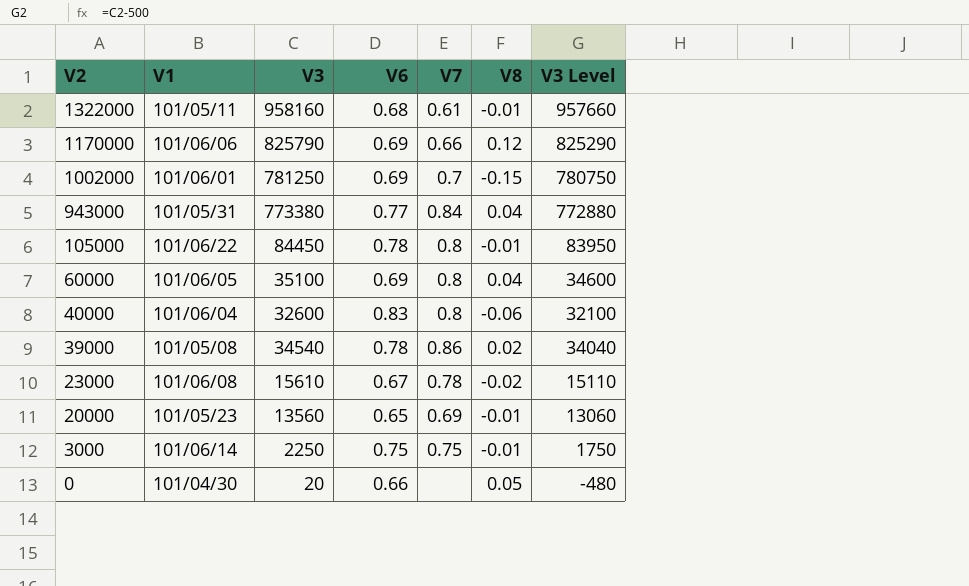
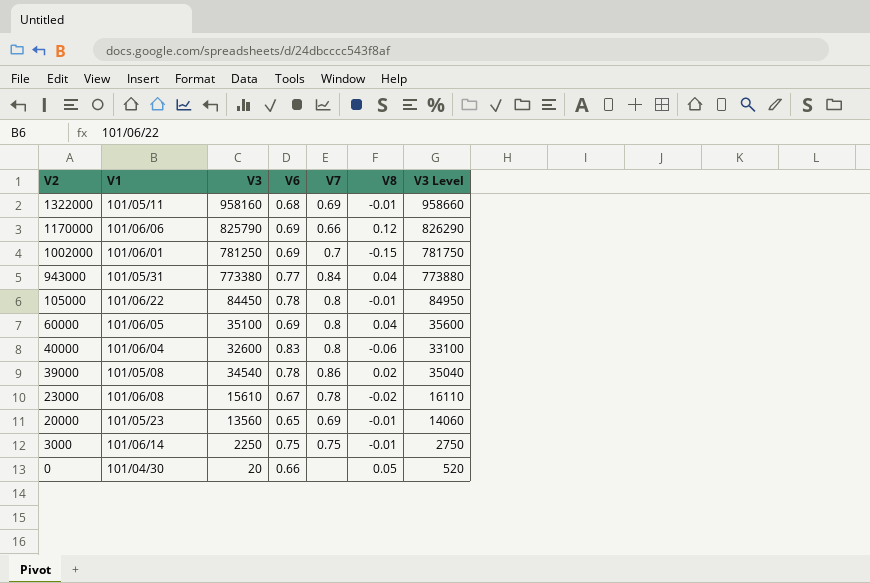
column V3 Level | formula: [V3] - 500 -> [V3] + 500
1322000 | V7: 0.61 -> 0.69

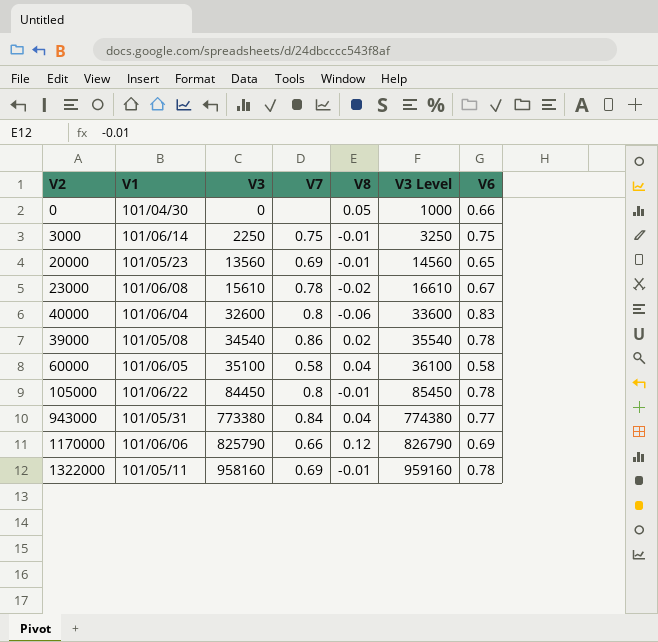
row order: V2 descending -> V3 ascending
column V3 Level | formula: [V3] + 500 -> [V3] + 1000
column V6 | position: 4 -> 7
row 1002000: 101/06/01 | 781250 | 0.69 | 0.7 | -0.15 | 781750 -> none
0 | V3: 20 -> 0
60000 | V7: 0.8 -> 0.58
60000 | V6: 0.69 -> 0.58
1322000 | V6: 0.68 -> 0.78

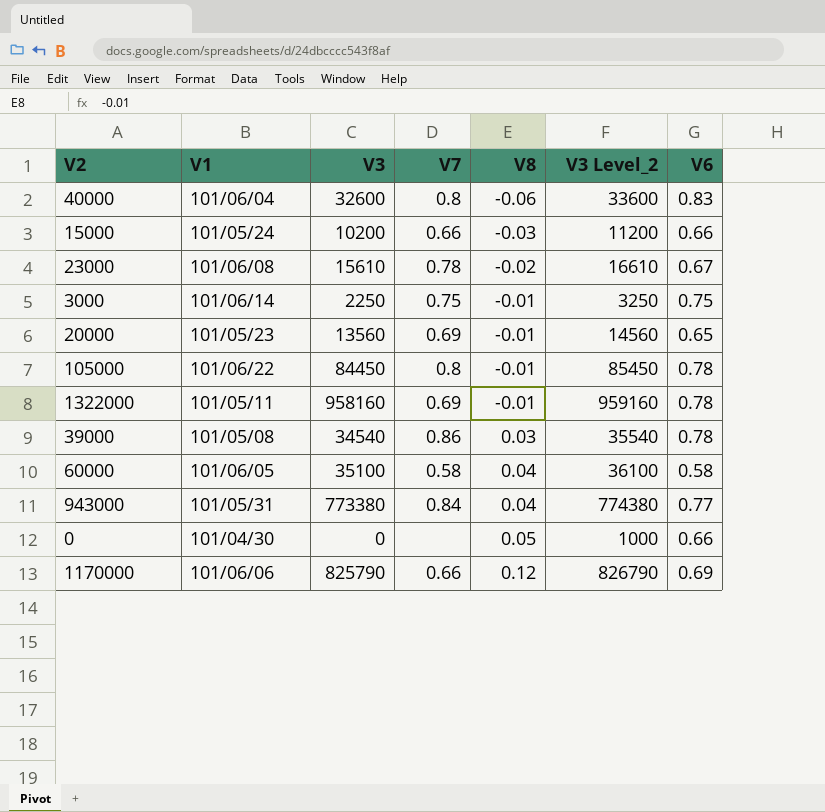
row order: V3 ascending -> V8 ascending
column name: V3 Level -> V3 Level_2
row 15000: none -> 101/05/24 | 10200 | 0.66 | -0.03 | 11200 | 0.66
39000 | V8: 0.02 -> 0.03

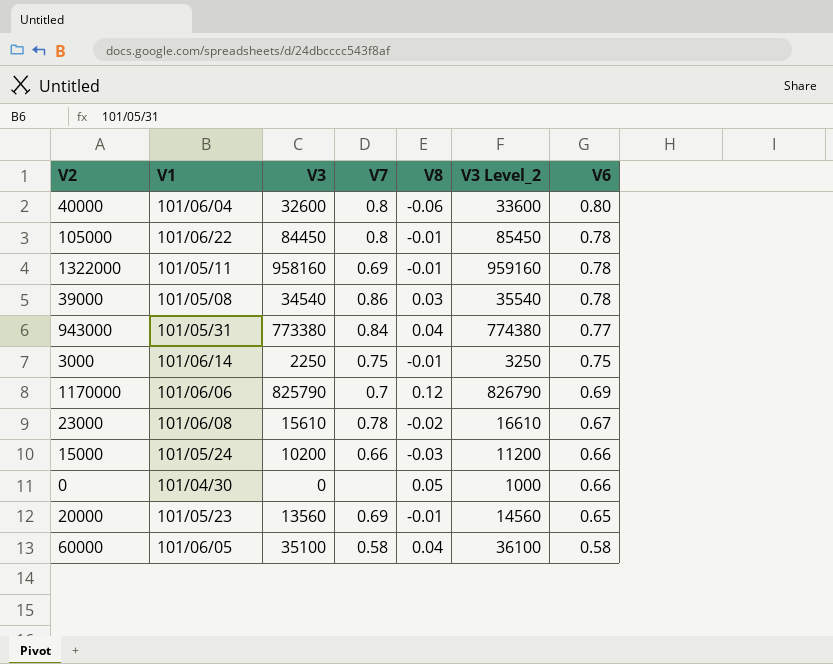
row order: V8 ascending -> V6 descending
40000 | V6: 0.83 -> 0.80
1170000 | V7: 0.66 -> 0.7

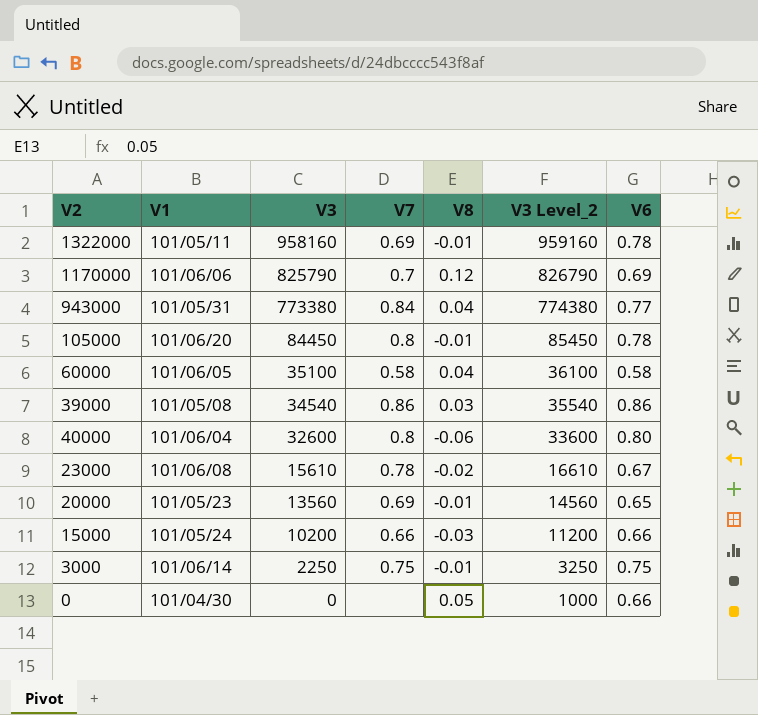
row order: V6 descending -> V3 descending
105000 | V1: 101/06/22 -> 101/06/20
39000 | V6: 0.78 -> 0.86

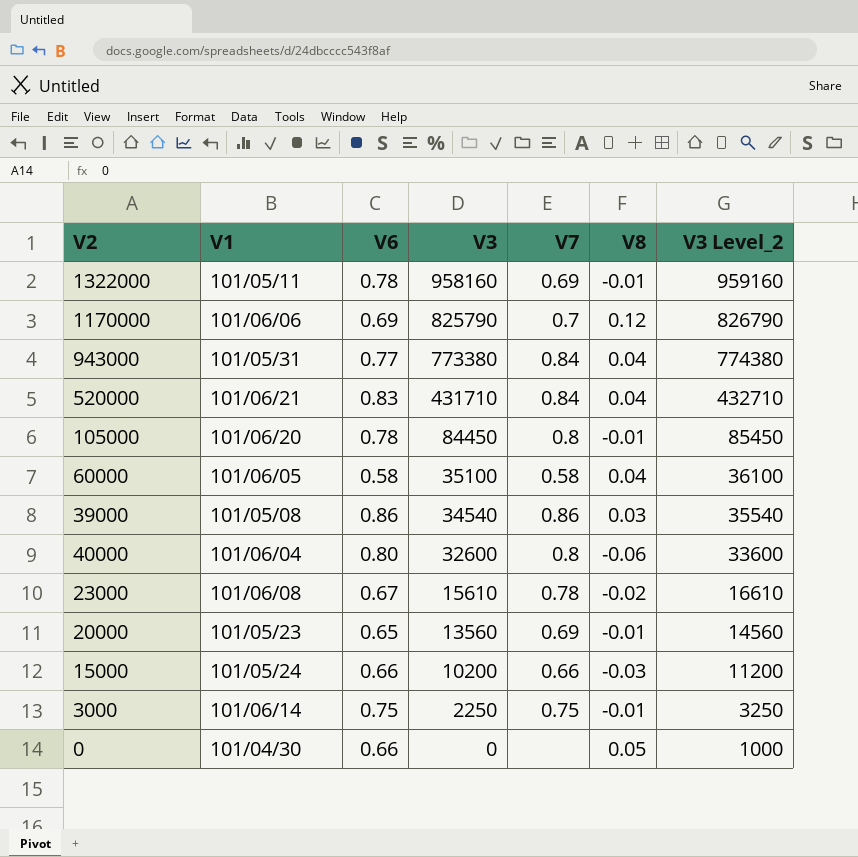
column V6 | position: 7 -> 3
row 520000: none -> 101/06/21 | 0.83 | 431710 | 0.84 | 0.04 | 432710

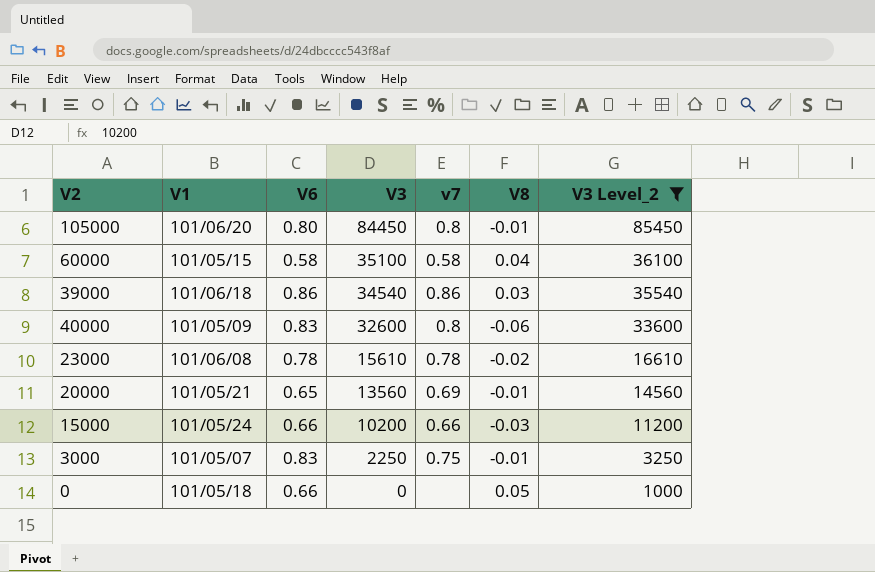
filter: none -> V3 Level_2 <= 85450
column name: V7 -> v7
105000 | V6: 0.78 -> 0.80
60000 | V1: 101/06/05 -> 101/05/15
39000 | V1: 101/05/08 -> 101/06/18
40000 | V1: 101/06/04 -> 101/05/09
40000 | V6: 0.80 -> 0.83
23000 | V6: 0.67 -> 0.78
20000 | V1: 101/05/23 -> 101/05/21
3000 | V1: 101/06/14 -> 101/05/07
3000 | V6: 0.75 -> 0.83
0 | V1: 101/04/30 -> 101/05/18

